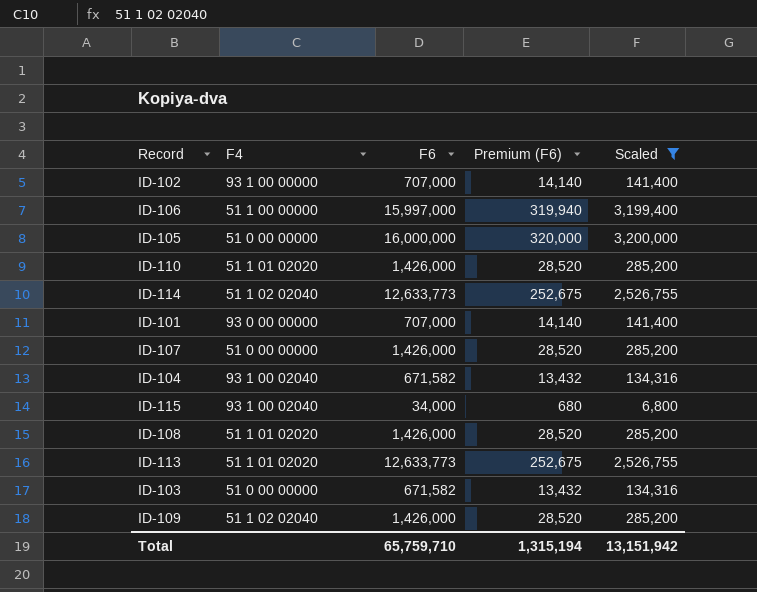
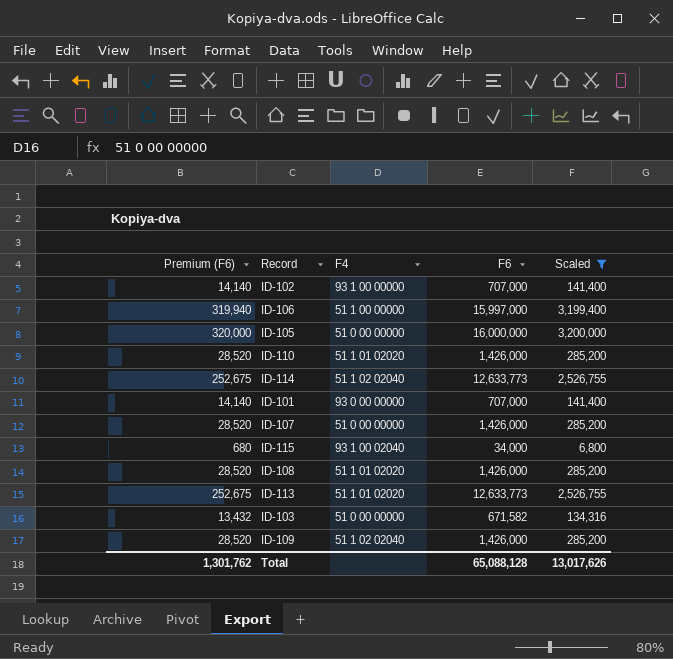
column Premium (F6) | position: 4 -> 1
row ID-104: 93 1 00 02040 | 671,582 | 13,432 | 134,316 -> none
Total | Premium (F6): 1,315,194 -> 1,301,762
Total | F6: 65,759,710 -> 65,088,128
Total | Scaled: 13,151,942 -> 13,017,626

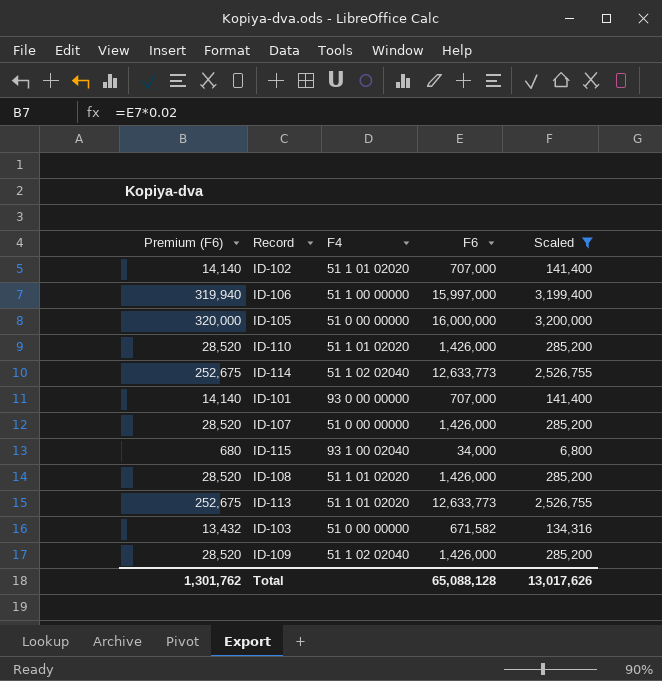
ID-102 | F4: 93 1 00 00000 -> 51 1 01 02020

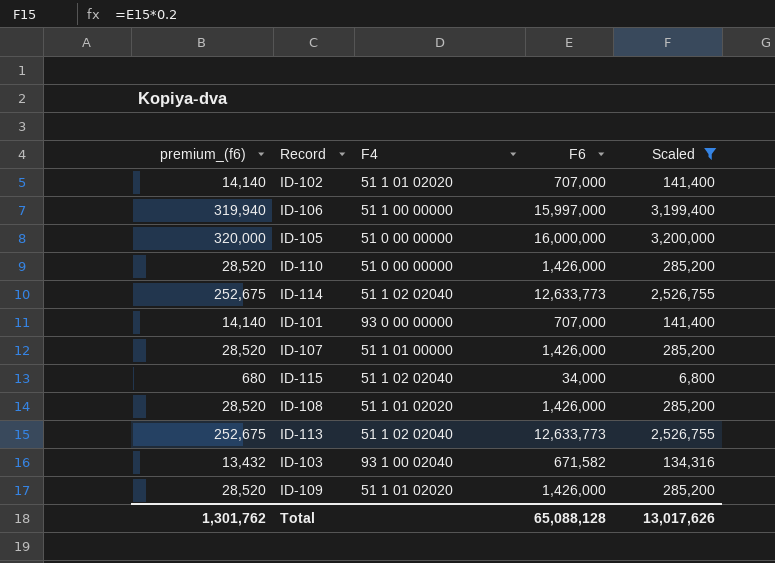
column name: Premium (F6) -> premium_(f6)
ID-110 | F4: 51 1 01 02020 -> 51 0 00 00000
ID-107 | F4: 51 0 00 00000 -> 51 1 01 00000
ID-115 | F4: 93 1 00 02040 -> 51 1 02 02040
ID-113 | F4: 51 1 01 02020 -> 51 1 02 02040
ID-103 | F4: 51 0 00 00000 -> 93 1 00 02040
ID-109 | F4: 51 1 02 02040 -> 51 1 01 02020

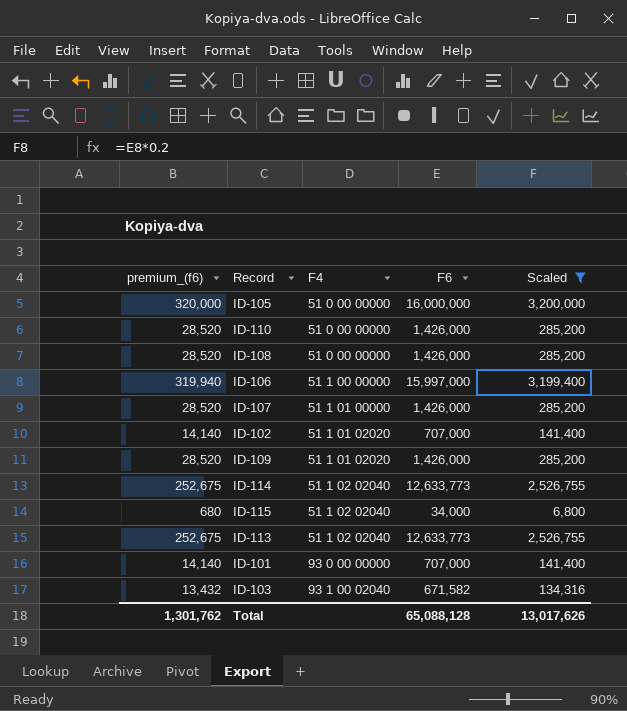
row order: none -> F4 ascending
ID-108 | F4: 51 1 01 02020 -> 51 0 00 00000

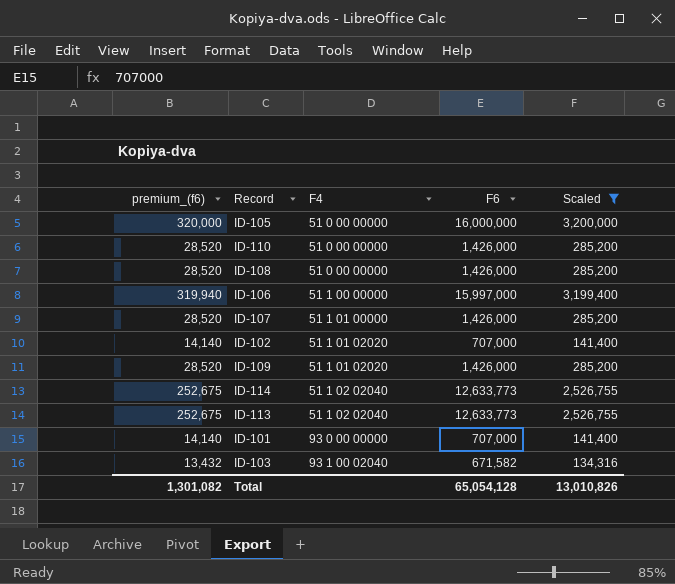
row ID-115: 680 | 51 1 02 02040 | 34,000 | 6,800 -> none
Total | premium_(f6): 1,301,762 -> 1,301,082
Total | F6: 65,088,128 -> 65,054,128
Total | Scaled: 13,017,626 -> 13,010,826

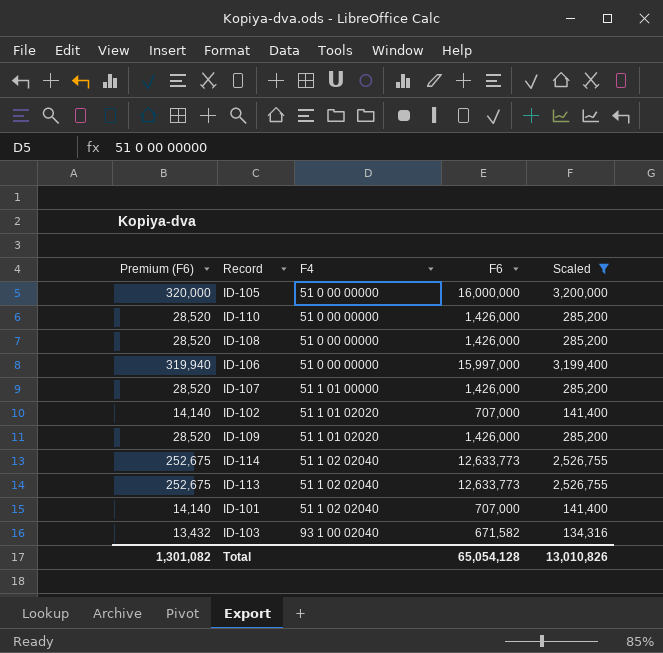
column name: premium_(f6) -> Premium (F6)
ID-106 | F4: 51 1 00 00000 -> 51 0 00 00000
ID-101 | F4: 93 0 00 00000 -> 51 1 02 02040

